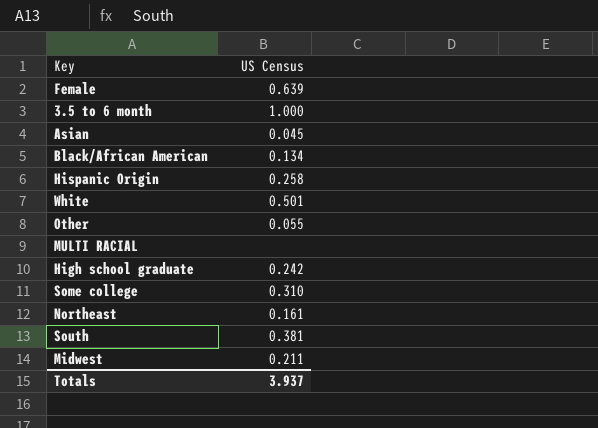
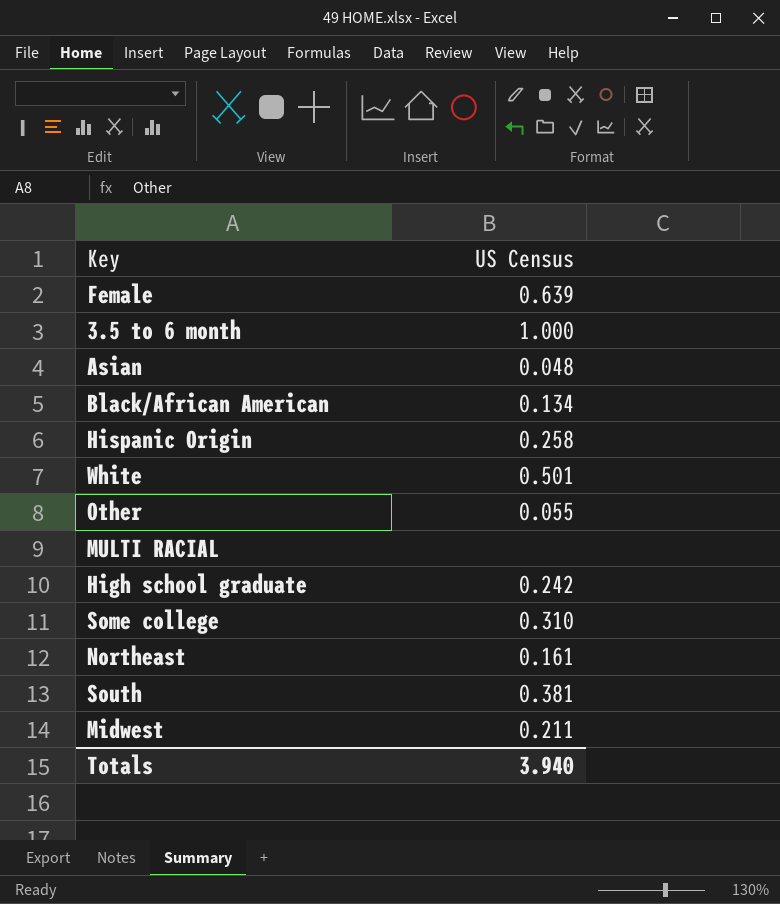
Asian | US Census: 0.045 -> 0.048
Totals | US Census: 3.937 -> 3.940

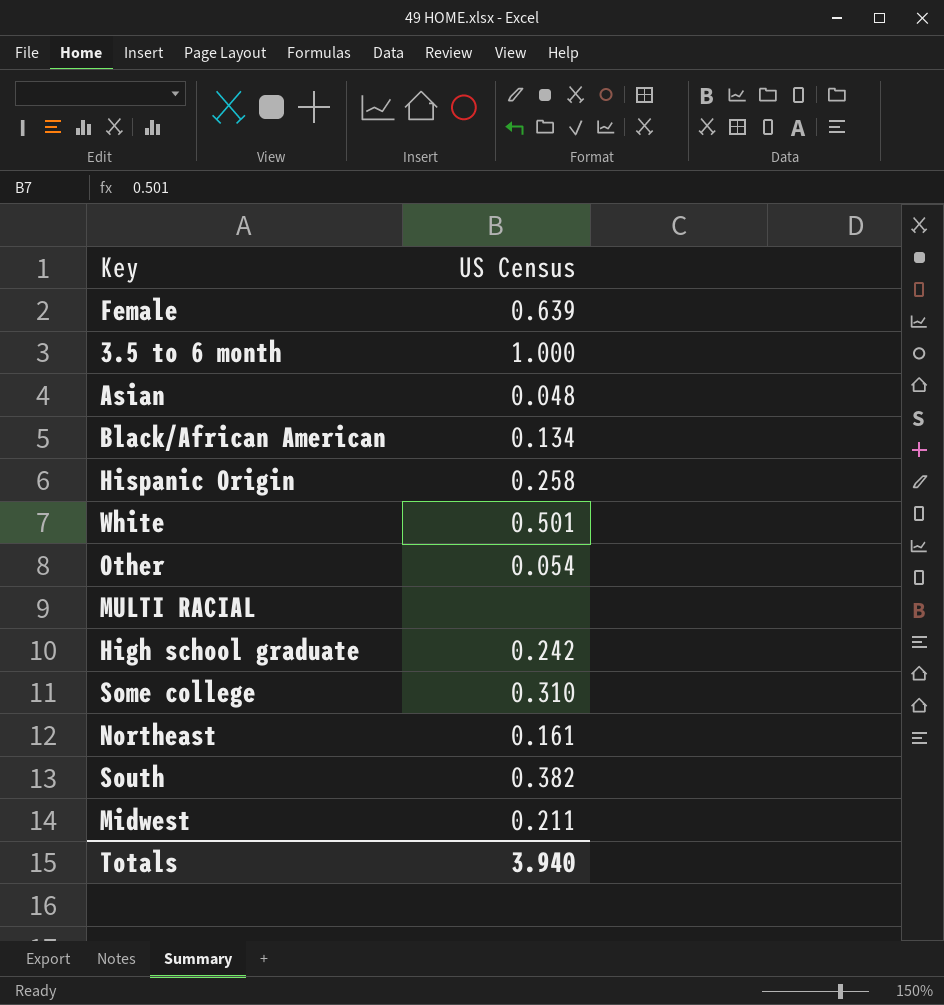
Other | US Census: 0.055 -> 0.054
South | US Census: 0.381 -> 0.382

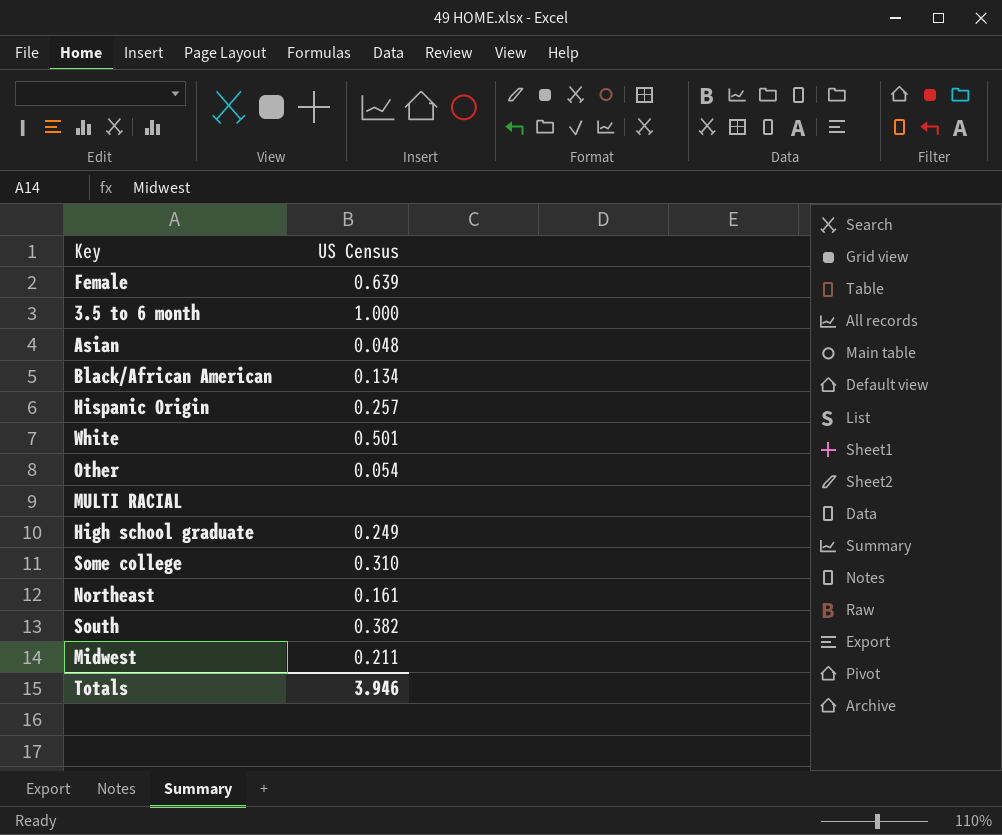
Hispanic Origin | US Census: 0.258 -> 0.257
High school graduate | US Census: 0.242 -> 0.249
Totals | US Census: 3.940 -> 3.946

